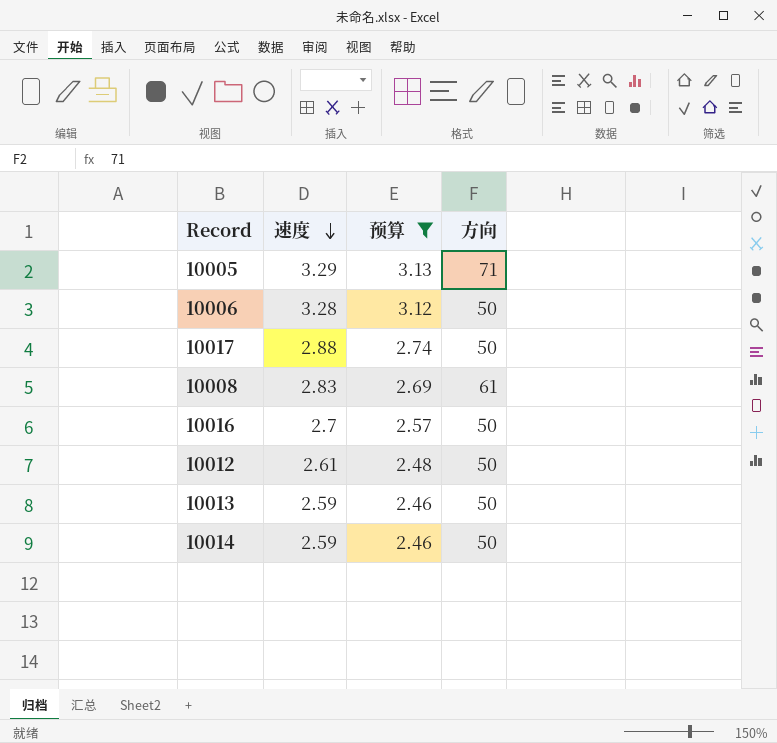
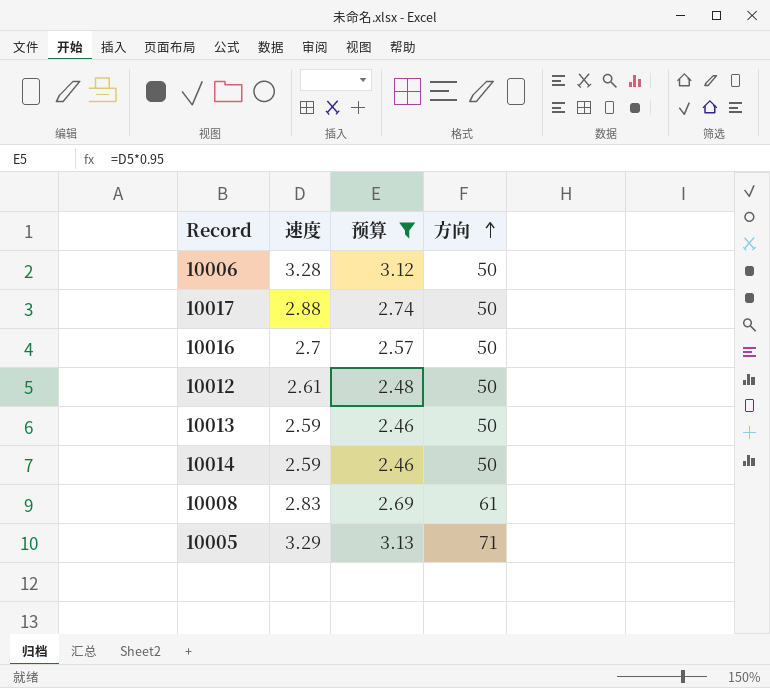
row order: 速度 descending -> 方向 ascending

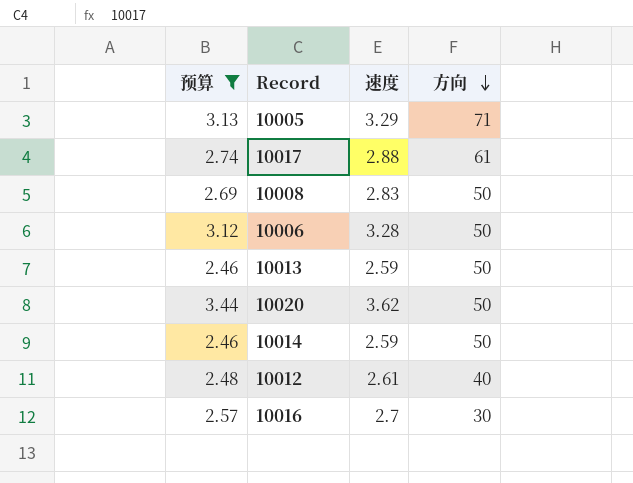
row order: 方向 ascending -> 方向 descending
column 预算 | position: 3 -> 1
10017 | 方向: 50 -> 61
10008 | 方向: 61 -> 50
row 10020: none -> 3.44 | 3.62 | 50
10012 | 方向: 50 -> 40
10016 | 方向: 50 -> 30

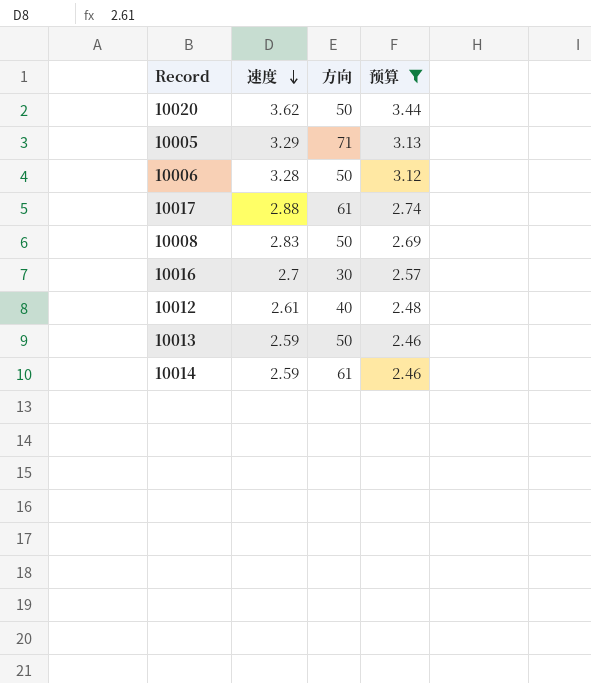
row order: 方向 descending -> 速度 descending
column 预算 | position: 1 -> 4
10014 | 方向: 50 -> 61

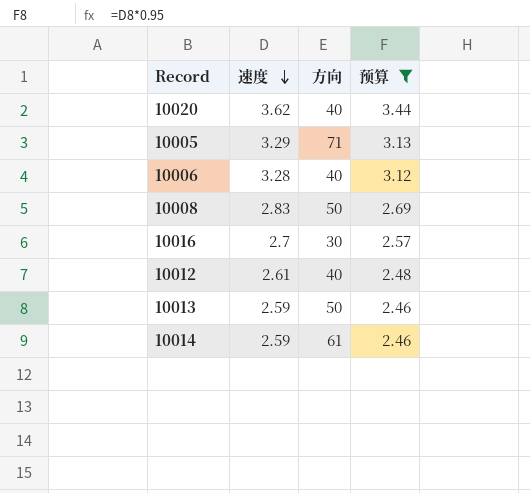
row 10017: 2.88 | 61 | 2.74 -> none
10020 | 方向: 50 -> 40
10006 | 方向: 50 -> 40

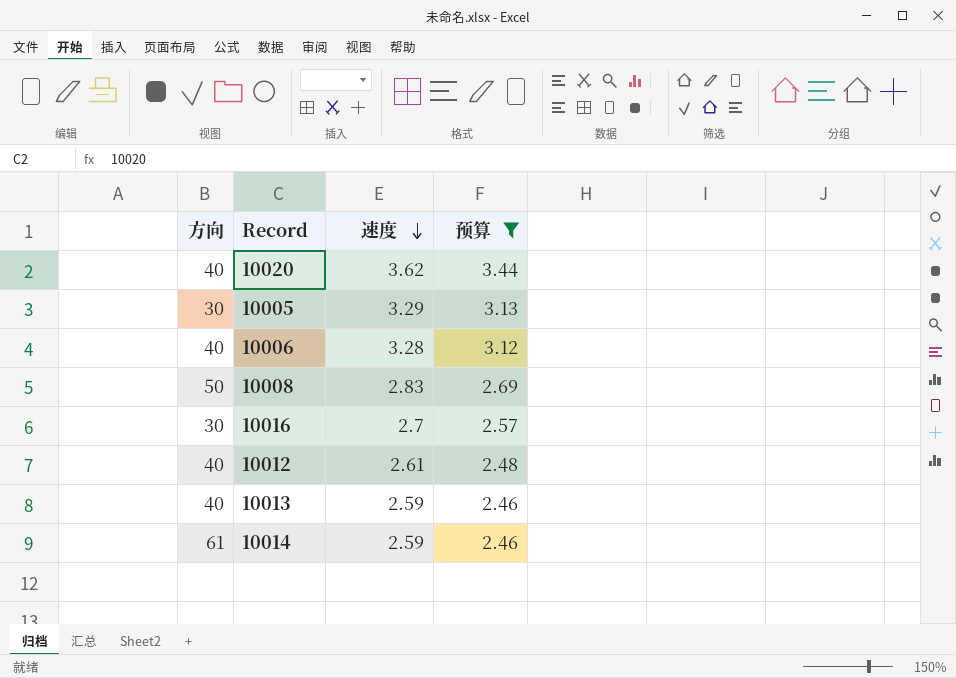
column 方向 | position: 3 -> 1
10005 | 方向: 71 -> 30
10013 | 方向: 50 -> 40

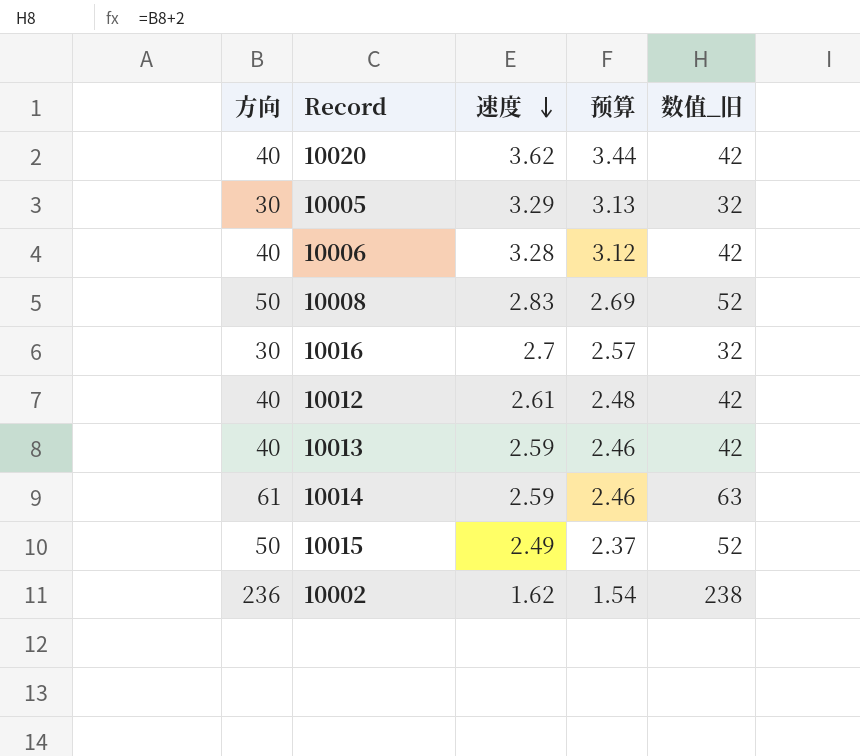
filter: 预算 >= 2.46 -> none
column 数值_旧 | formula: none -> [方向] + 2

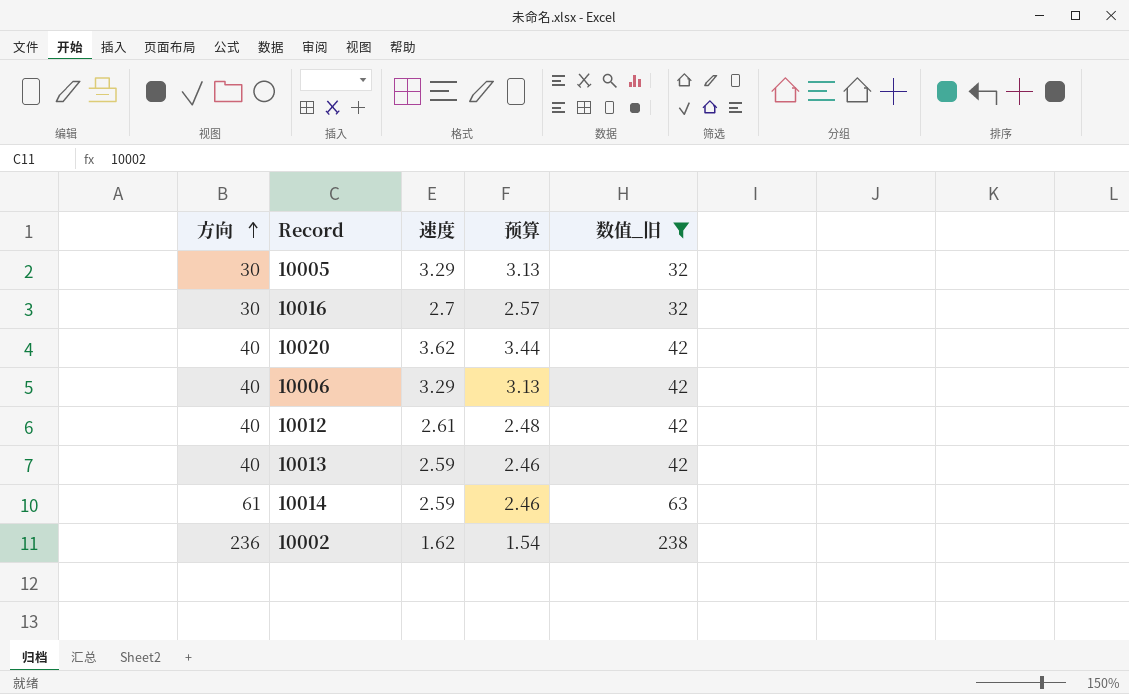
filter: none -> 数值_旧 != 52
row order: 速度 descending -> 方向 ascending
10006 | 速度: 3.28 -> 3.29
10006 | 预算: 3.12 -> 3.13

